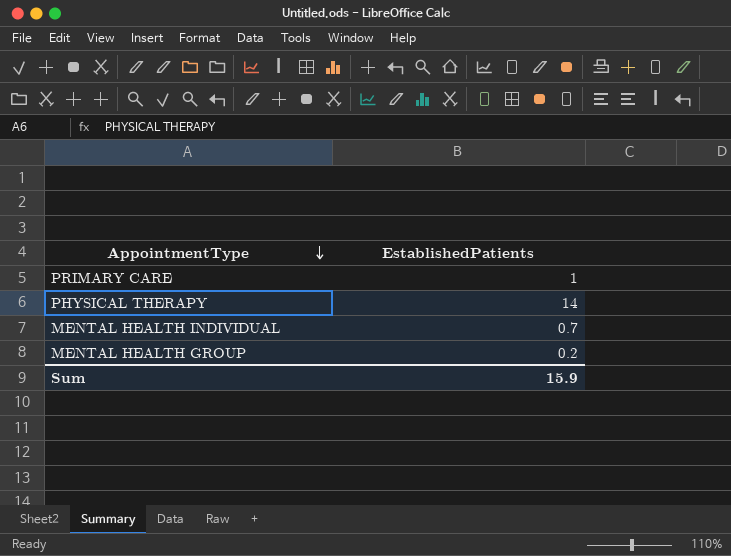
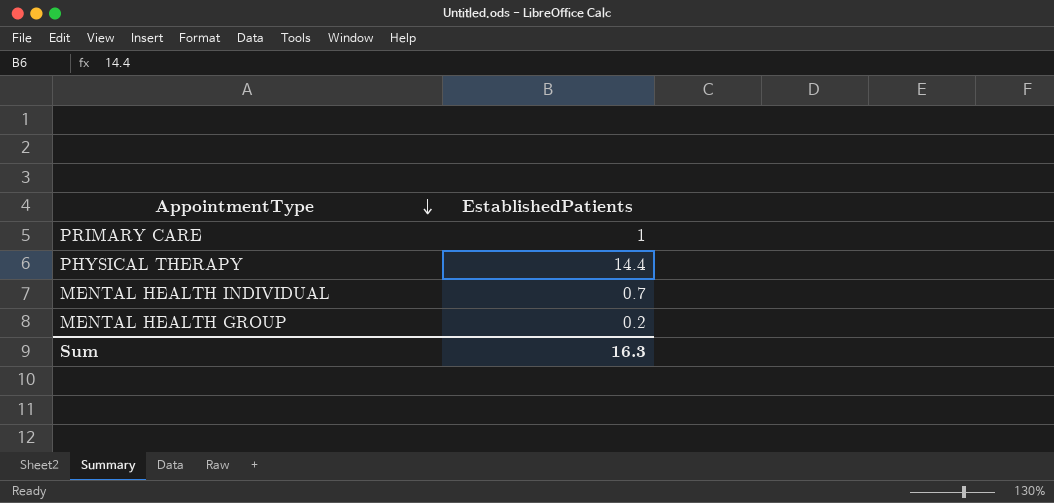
PHYSICAL THERAPY | EstablishedPatients: 14 -> 14.4
Sum | EstablishedPatients: 15.9 -> 16.3

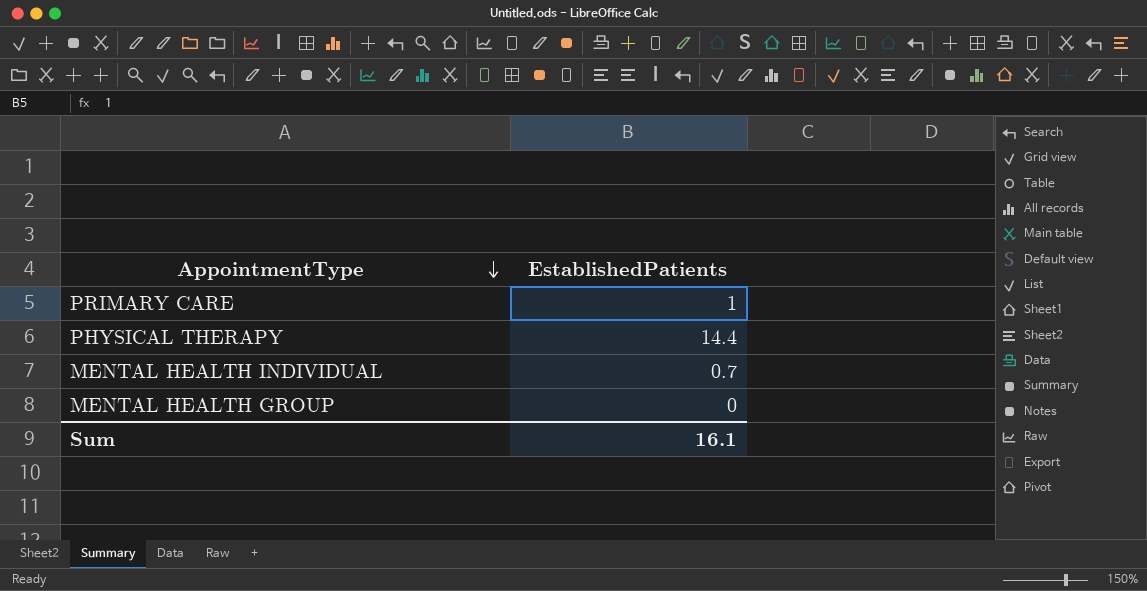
MENTAL HEALTH GROUP | EstablishedPatients: 0.2 -> 0
Sum | EstablishedPatients: 16.3 -> 16.1

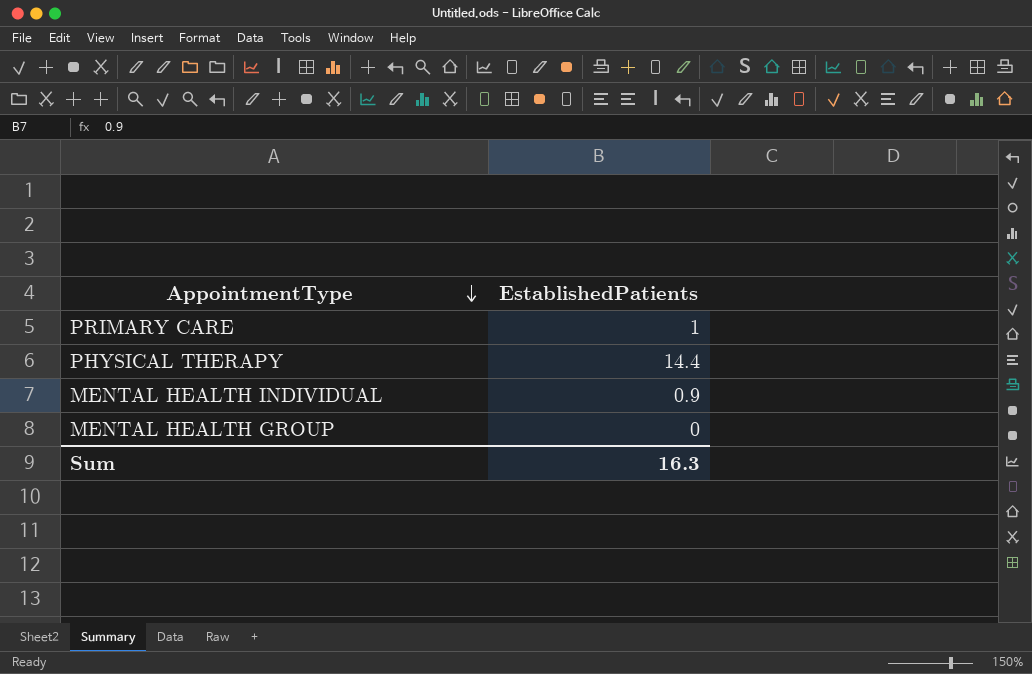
MENTAL HEALTH INDIVIDUAL | EstablishedPatients: 0.7 -> 0.9
Sum | EstablishedPatients: 16.1 -> 16.3

